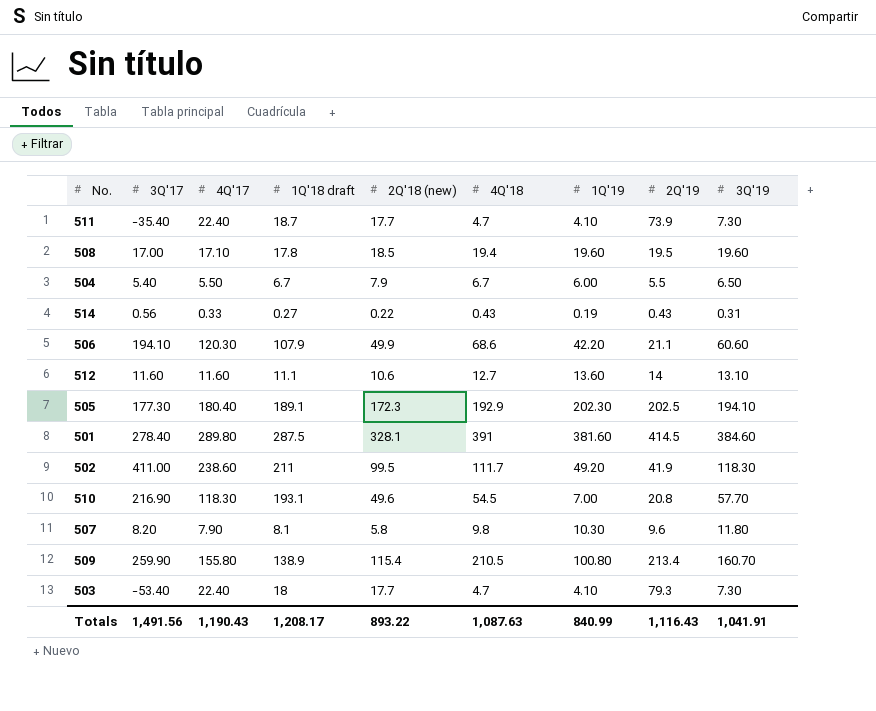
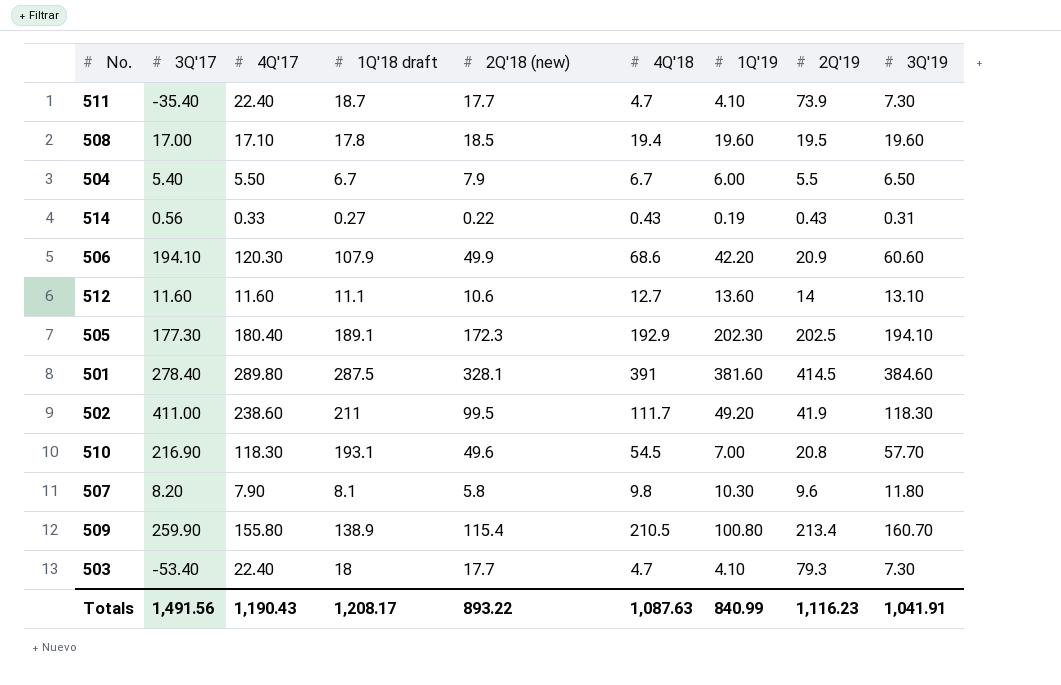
506 | 2Q'19: 21.1 -> 20.9
Totals | 2Q'19: 1,116.43 -> 1,116.23

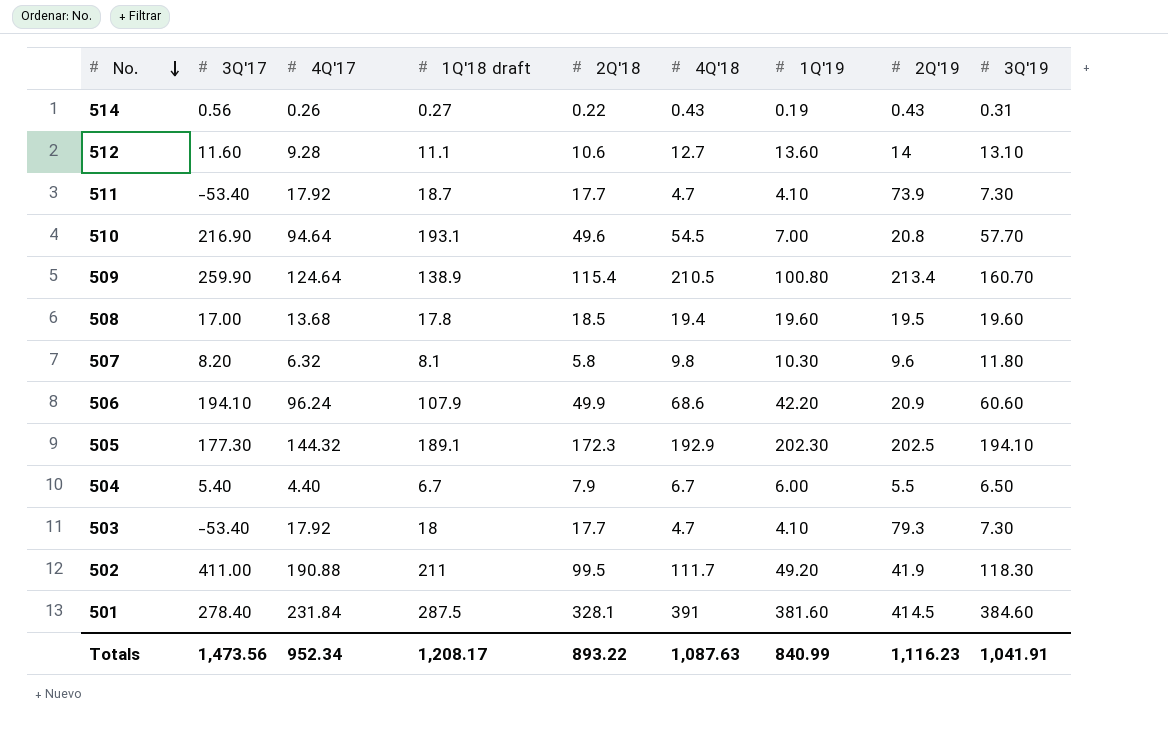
row order: none -> No. descending
column name: 2Q'18 (new) -> 2Q'18
514 | 4Q'17: 0.33 -> 0.26
512 | 4Q'17: 11.60 -> 9.28
511 | 3Q'17: -35.40 -> -53.40
511 | 4Q'17: 22.40 -> 17.92
510 | 4Q'17: 118.30 -> 94.64
509 | 4Q'17: 155.80 -> 124.64
508 | 4Q'17: 17.10 -> 13.68
507 | 4Q'17: 7.90 -> 6.32
506 | 4Q'17: 120.30 -> 96.24
505 | 4Q'17: 180.40 -> 144.32
504 | 4Q'17: 5.50 -> 4.40
503 | 4Q'17: 22.40 -> 17.92
502 | 4Q'17: 238.60 -> 190.88
501 | 4Q'17: 289.80 -> 231.84
Totals | 3Q'17: 1,491.56 -> 1,473.56
Totals | 4Q'17: 1,190.43 -> 952.34

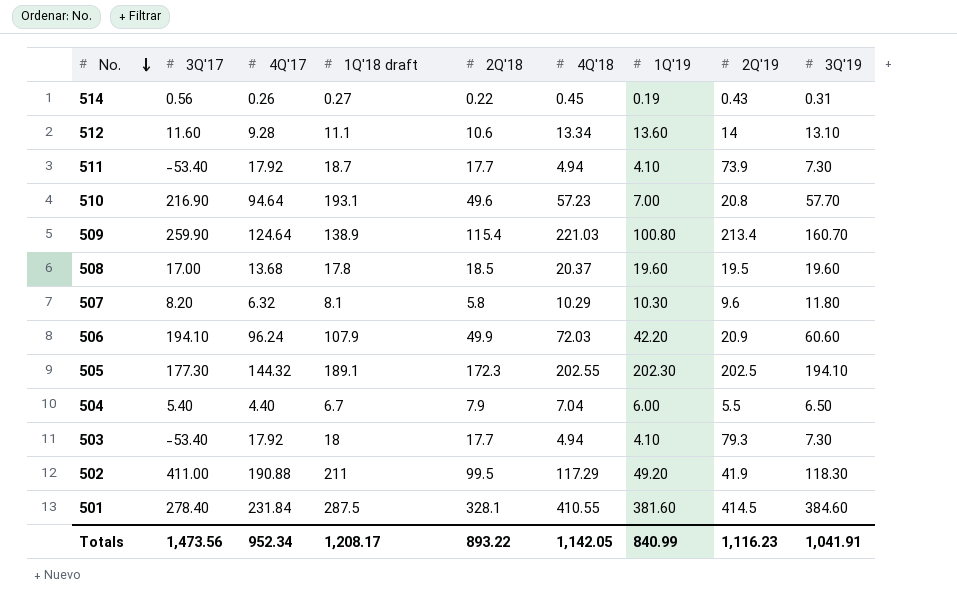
514 | 4Q'18: 0.43 -> 0.45
512 | 4Q'18: 12.7 -> 13.34
511 | 4Q'18: 4.7 -> 4.94
510 | 4Q'18: 54.5 -> 57.23
509 | 4Q'18: 210.5 -> 221.03
508 | 4Q'18: 19.4 -> 20.37
507 | 4Q'18: 9.8 -> 10.29
506 | 4Q'18: 68.6 -> 72.03
505 | 4Q'18: 192.9 -> 202.55
504 | 4Q'18: 6.7 -> 7.04
503 | 4Q'18: 4.7 -> 4.94
502 | 4Q'18: 111.7 -> 117.29
501 | 4Q'18: 391 -> 410.55
Totals | 4Q'18: 1,087.63 -> 1,142.05

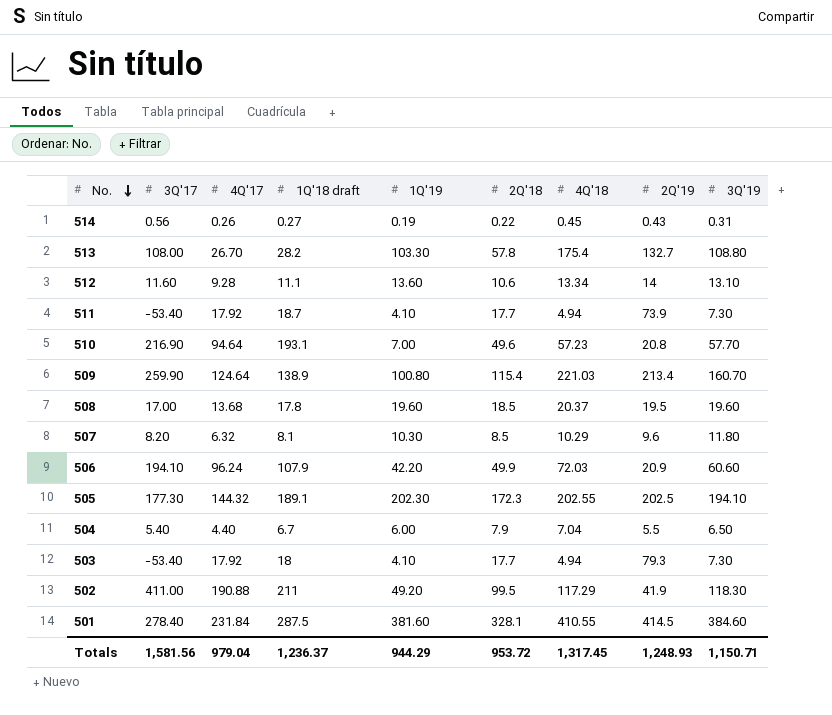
column 1Q'19 | position: 7 -> 5
row 513: none -> 108.00 | 26.70 | 28.2 | 103.30 | 57.8 | 175.4 | 132.7 | 108.80
507 | 2Q'18: 5.8 -> 8.5
Totals | 3Q'17: 1,473.56 -> 1,581.56
Totals | 4Q'17: 952.34 -> 979.04
Totals | 1Q'18 draft: 1,208.17 -> 1,236.37
Totals | 1Q'19: 840.99 -> 944.29
Totals | 2Q'18: 893.22 -> 953.72
Totals | 4Q'18: 1,142.05 -> 1,317.45
Totals | 2Q'19: 1,116.23 -> 1,248.93
Totals | 3Q'19: 1,041.91 -> 1,150.71

